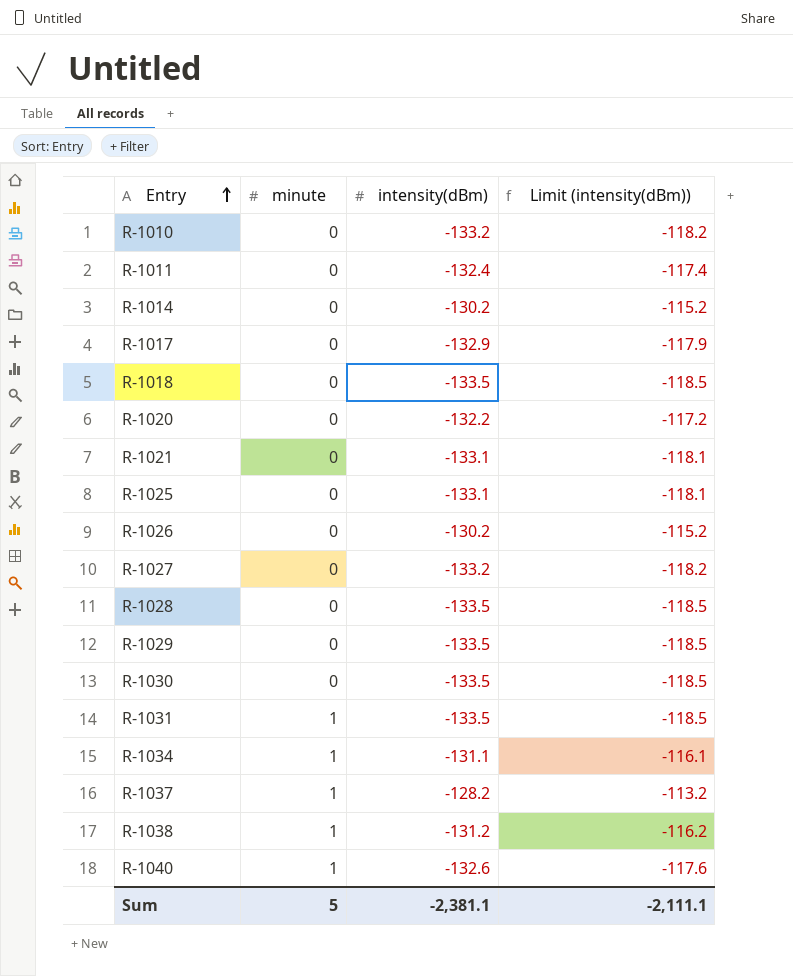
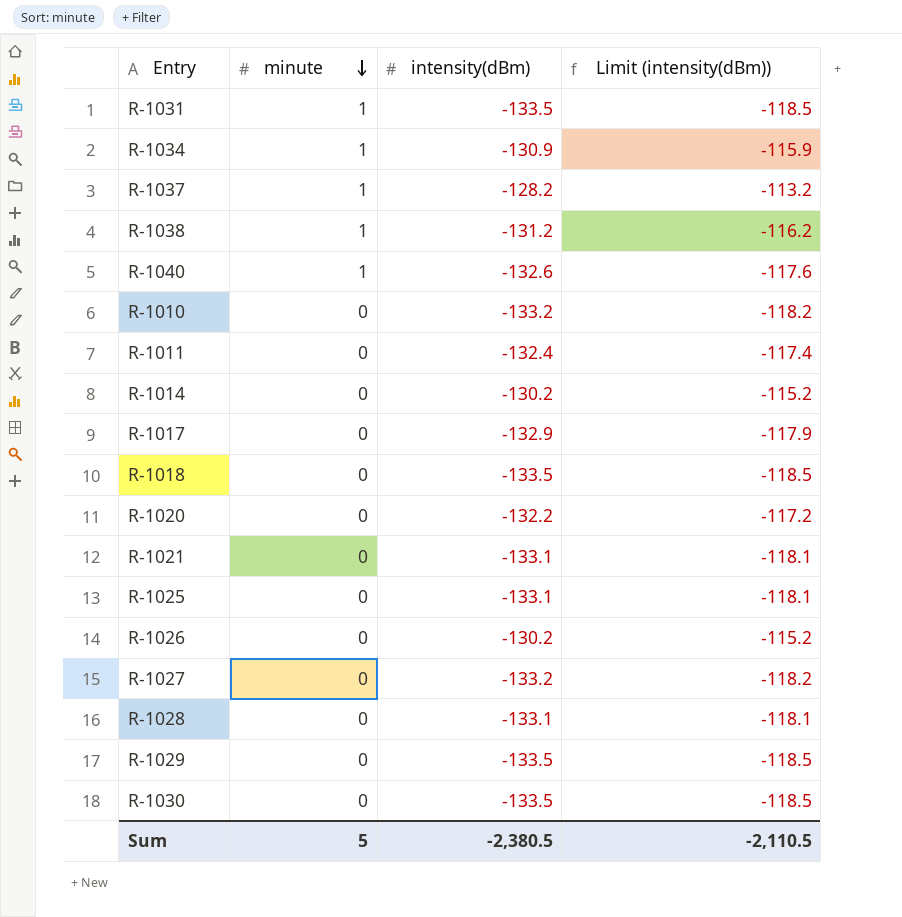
row order: Entry ascending -> minute descending
R-1034 | intensity(dBm): -131.1 -> -130.9
R-1034 | Limit (intensity(dBm)): -116.1 -> -115.9
R-1028 | intensity(dBm): -133.5 -> -133.1
R-1028 | Limit (intensity(dBm)): -118.5 -> -118.1
Sum | intensity(dBm): -2,381.1 -> -2,380.5
Sum | Limit (intensity(dBm)): -2,111.1 -> -2,110.5

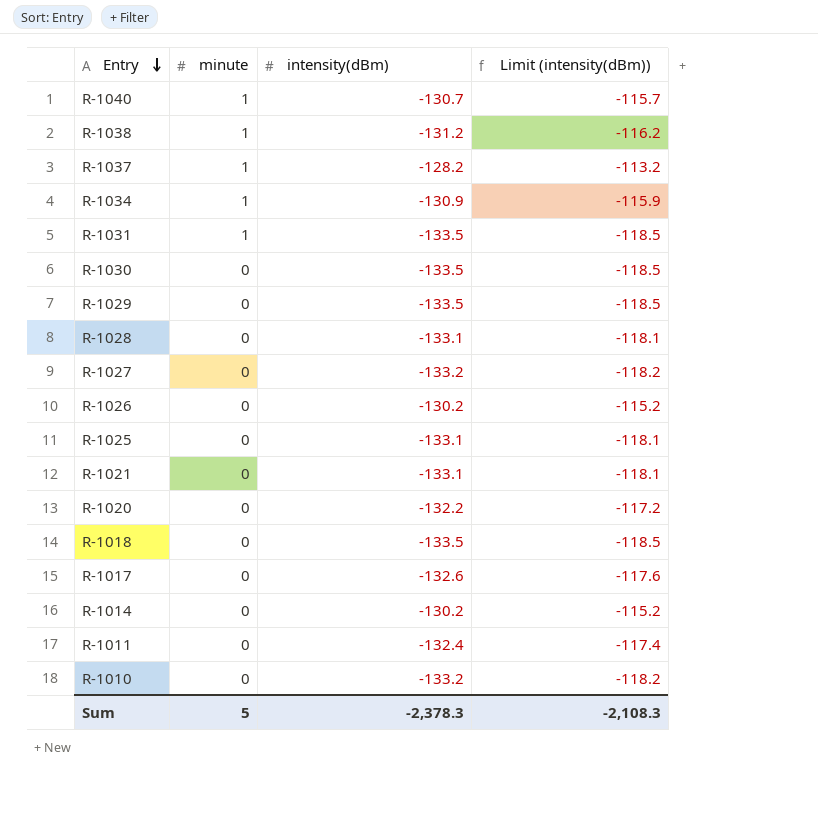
row order: minute descending -> Entry descending
R-1040 | intensity(dBm): -132.6 -> -130.7
R-1040 | Limit (intensity(dBm)): -117.6 -> -115.7
R-1017 | intensity(dBm): -132.9 -> -132.6
R-1017 | Limit (intensity(dBm)): -117.9 -> -117.6
Sum | intensity(dBm): -2,380.5 -> -2,378.3
Sum | Limit (intensity(dBm)): -2,110.5 -> -2,108.3

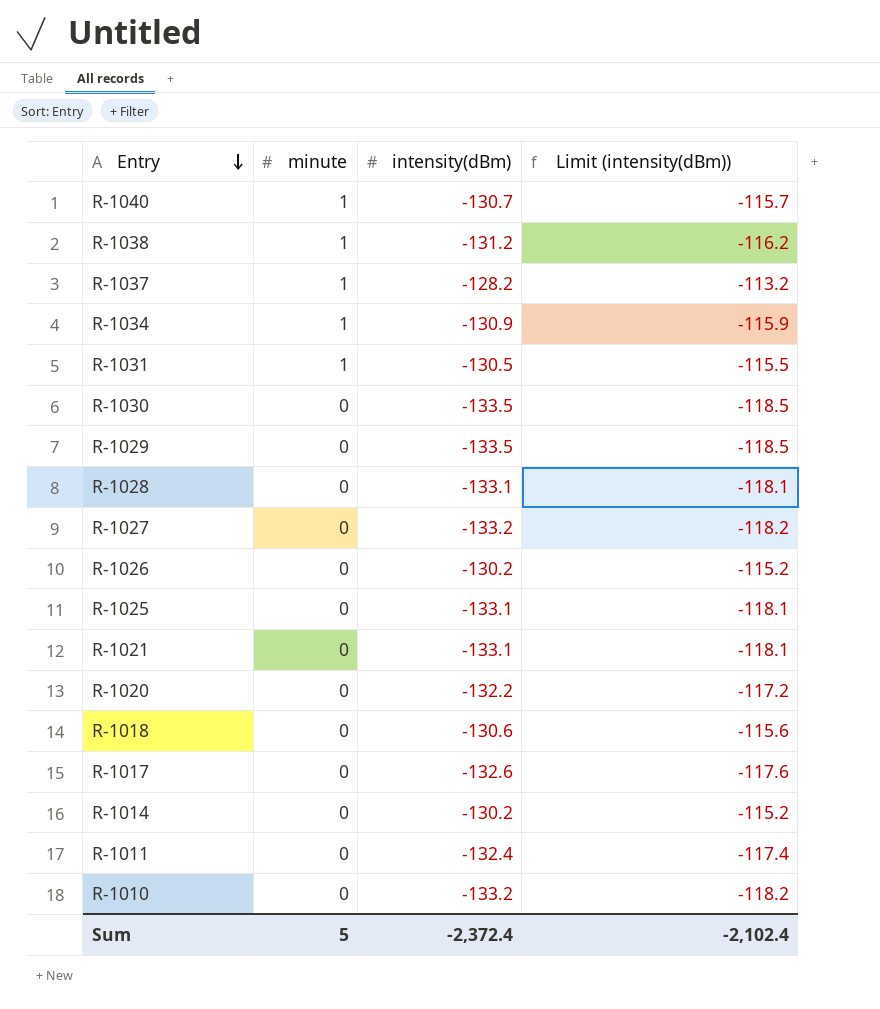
R-1031 | intensity(dBm): -133.5 -> -130.5
R-1031 | Limit (intensity(dBm)): -118.5 -> -115.5
R-1018 | intensity(dBm): -133.5 -> -130.6
R-1018 | Limit (intensity(dBm)): -118.5 -> -115.6
Sum | intensity(dBm): -2,378.3 -> -2,372.4
Sum | Limit (intensity(dBm)): -2,108.3 -> -2,102.4

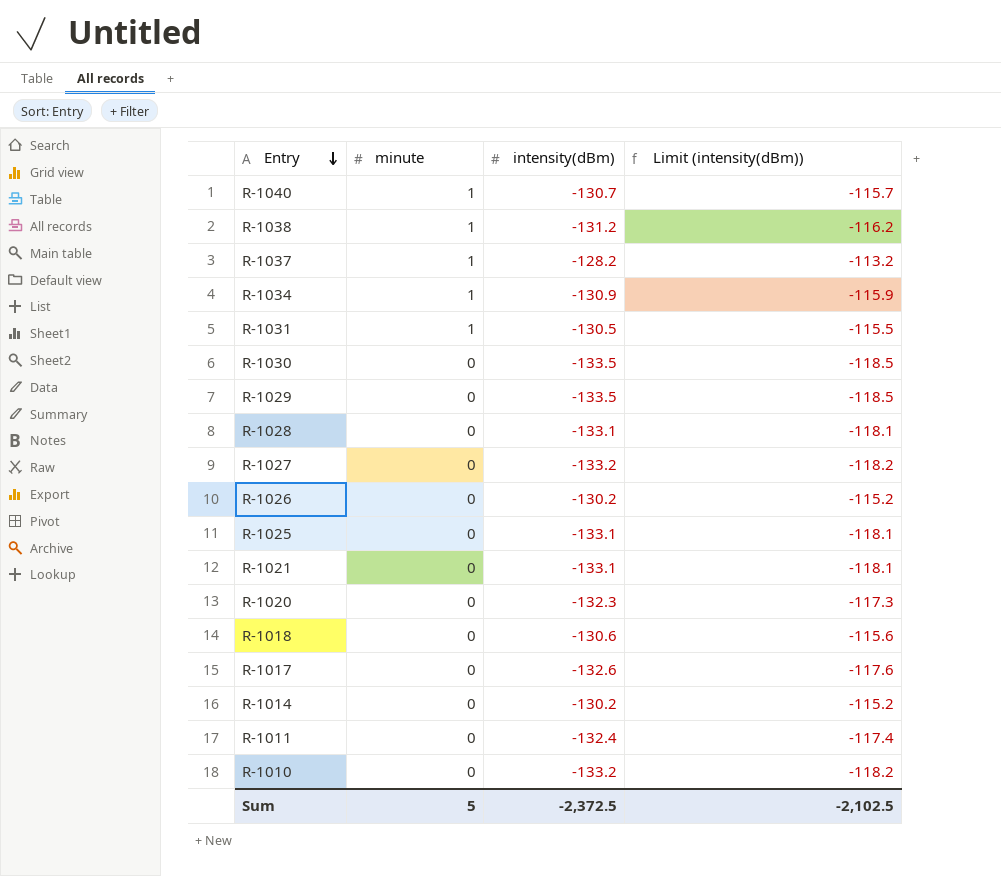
R-1020 | intensity(dBm): -132.2 -> -132.3
R-1020 | Limit (intensity(dBm)): -117.2 -> -117.3
Sum | intensity(dBm): -2,372.4 -> -2,372.5
Sum | Limit (intensity(dBm)): -2,102.4 -> -2,102.5

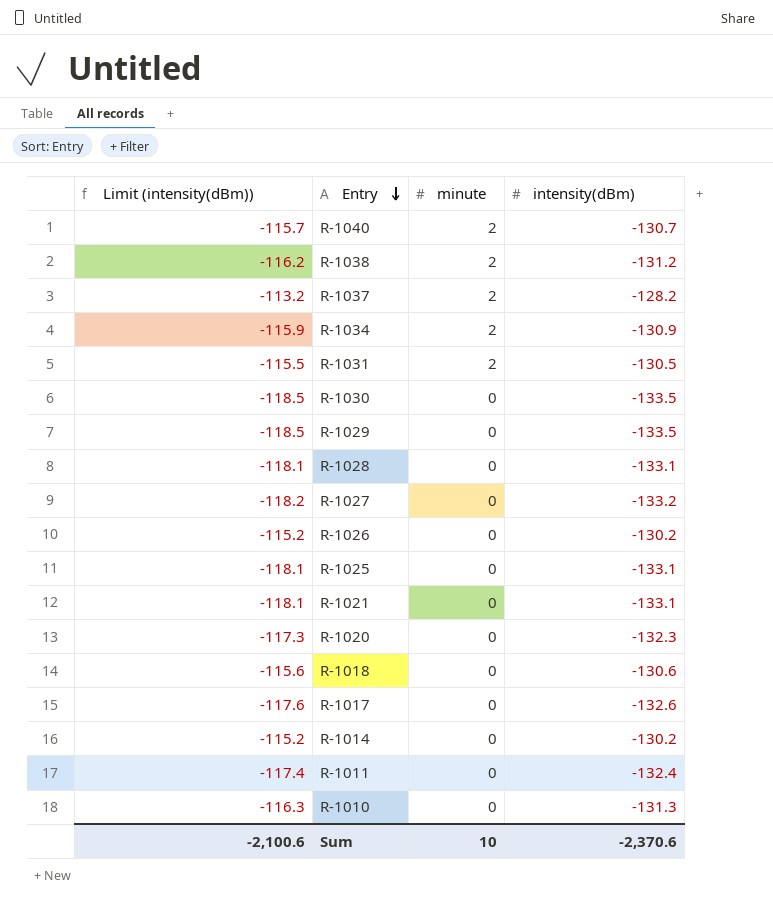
column Limit (intensity(dBm)) | position: 4 -> 1
R-1040 | minute: 1 -> 2
R-1038 | minute: 1 -> 2
R-1037 | minute: 1 -> 2
R-1034 | minute: 1 -> 2
R-1031 | minute: 1 -> 2
R-1010 | Limit (intensity(dBm)): -118.2 -> -116.3
R-1010 | intensity(dBm): -133.2 -> -131.3
Sum | Limit (intensity(dBm)): -2,102.5 -> -2,100.6
Sum | minute: 5 -> 10
Sum | intensity(dBm): -2,372.5 -> -2,370.6

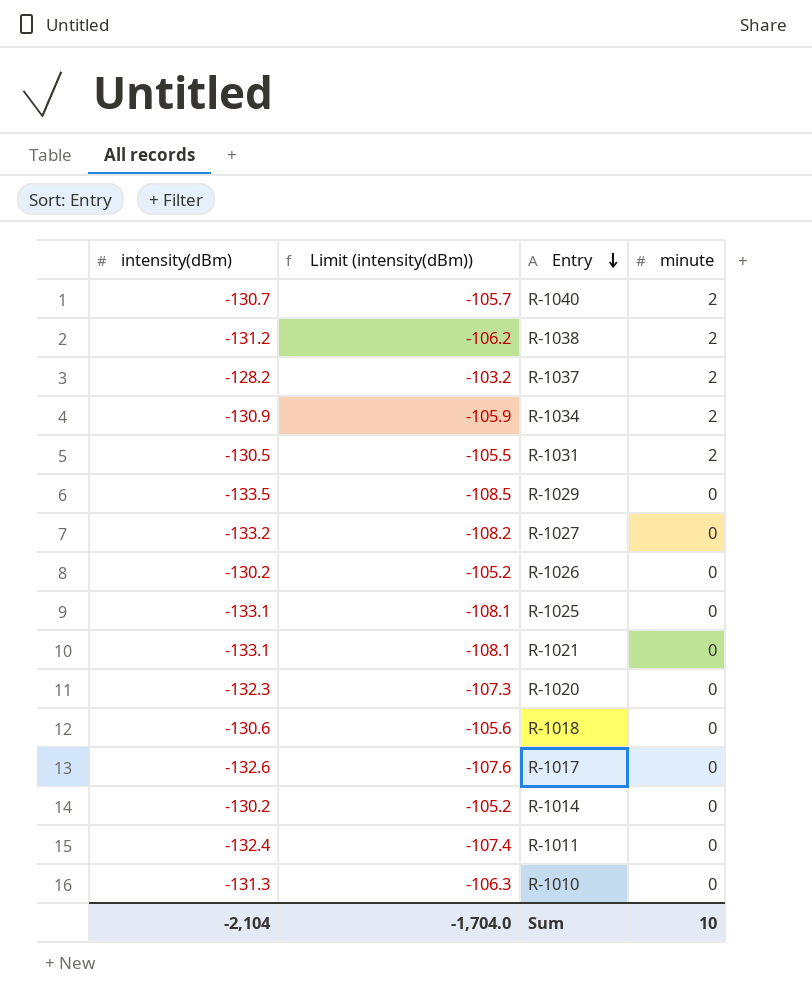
column intensity(dBm) | position: 4 -> 1
column Limit (intensity(dBm)) | formula: [intensity(dBm)] + 15 -> [intensity(dBm)] + 25
row R-1030: -118.5 | 0 | -133.5 -> none
row R-1028: -118.1 | 0 | -133.1 -> none
Sum | intensity(dBm): -2,370.6 -> -2,104
Sum | Limit (intensity(dBm)): -2,100.6 -> -1,704.0

